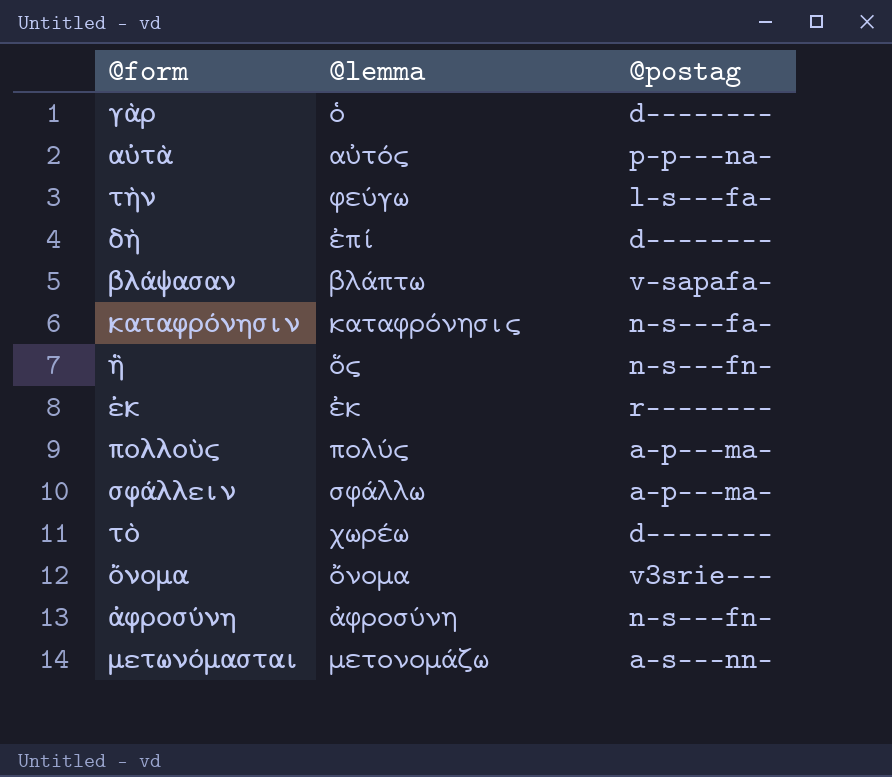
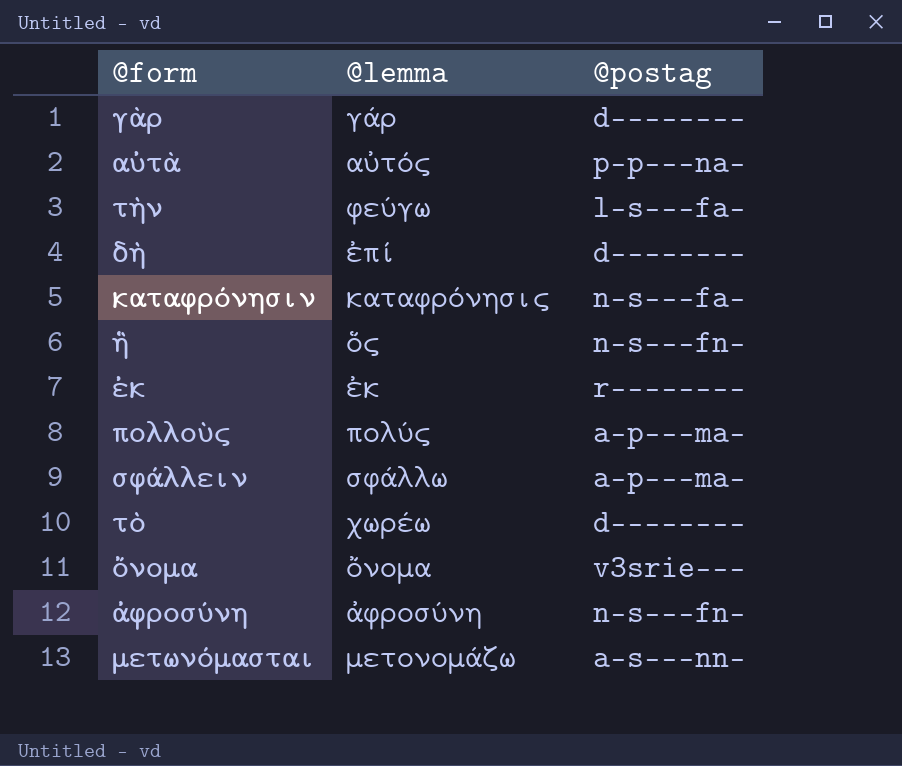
row βλάψασαν: βλάπτω | v-sapafa- -> none
γὰρ | @lemma: ὁ -> γάρ

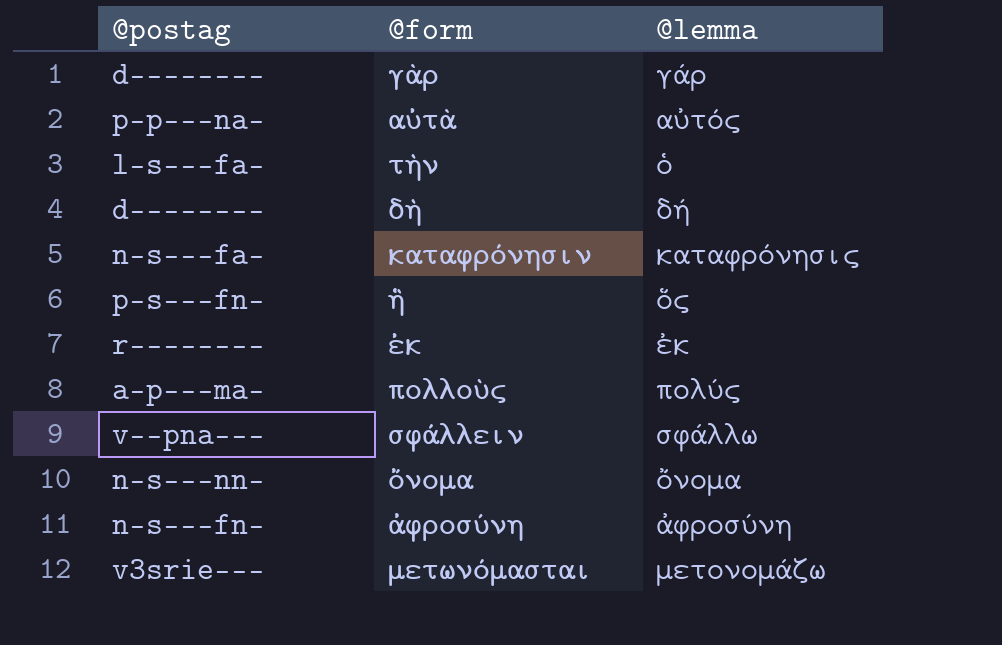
column @postag | position: 3 -> 1
row τὸ: χωρέω | d-------- -> none
τὴν | @lemma: φεύγω -> ὁ
δὴ | @lemma: ἐπί -> δή
ἣ | @postag: n-s---fn- -> p-s---fn-
σφάλλειν | @postag: a-p---ma- -> v--pna---
ὄνομα | @postag: v3srie--- -> n-s---nn-
μετωνόμασται | @postag: a-s---nn- -> v3srie---

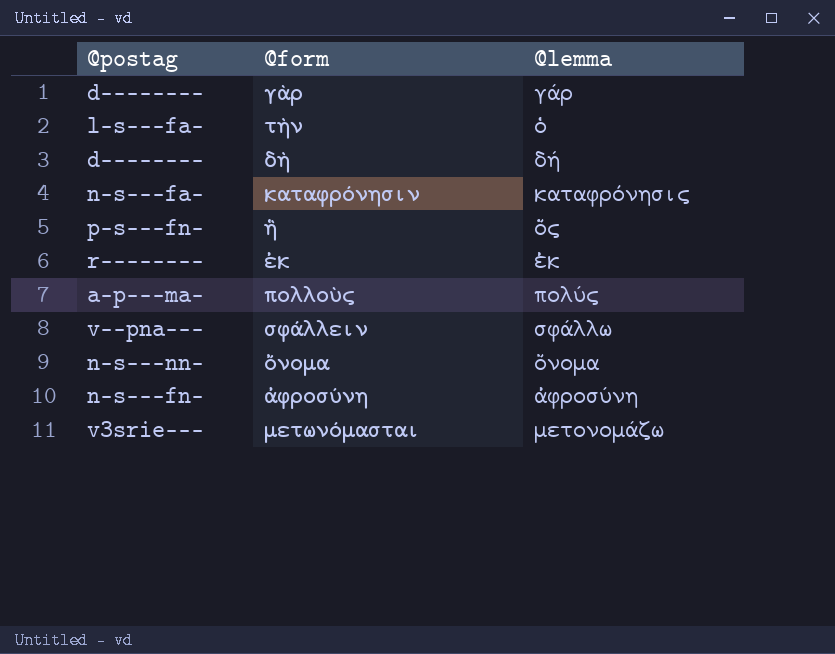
row αὐτὰ: p-p---na- | αὐτός -> none

